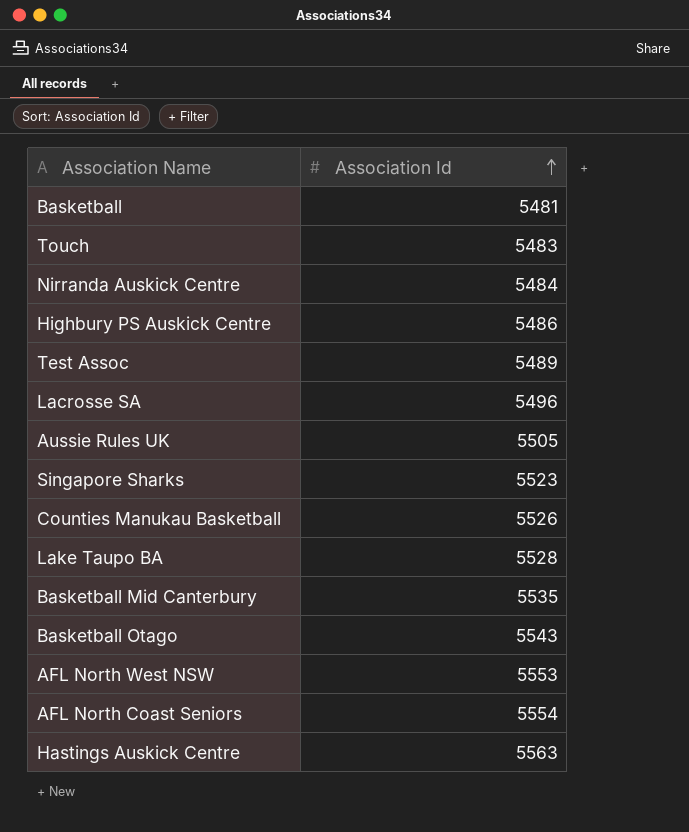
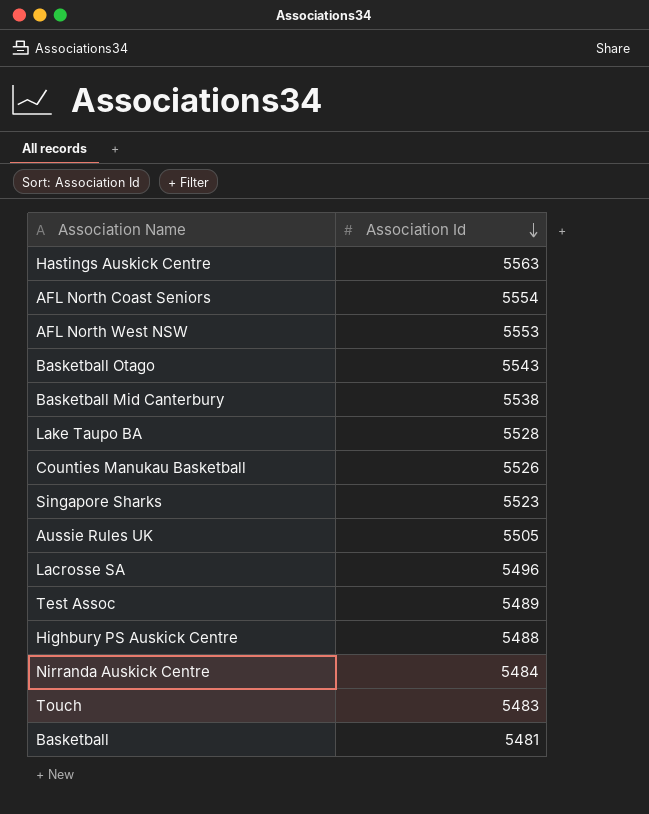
row order: Association Id ascending -> Association Id descending
Basketball Mid Canterbury | Association Id: 5535 -> 5538
Highbury PS Auskick Centre | Association Id: 5486 -> 5488

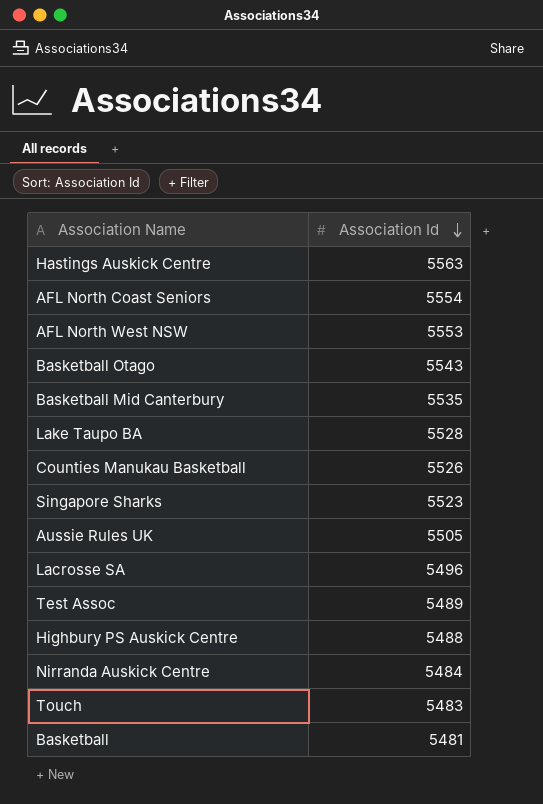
Basketball Mid Canterbury | Association Id: 5538 -> 5535

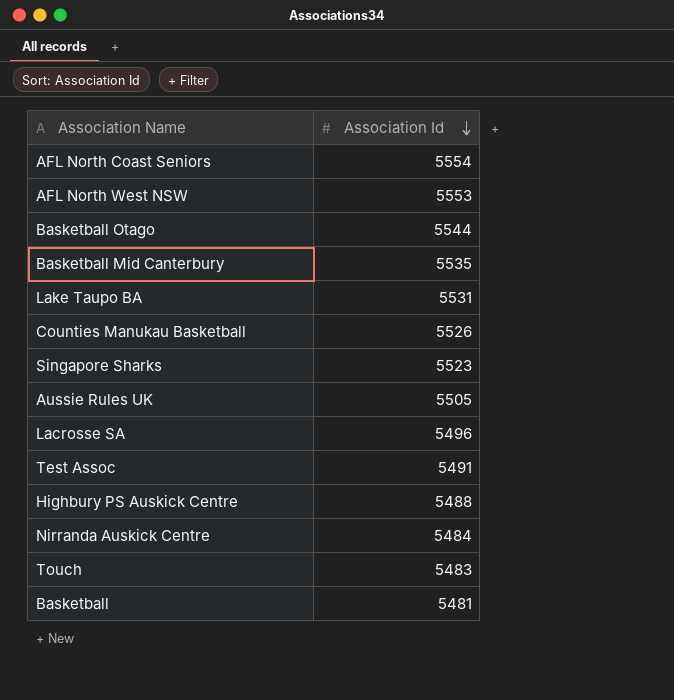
row Hastings Auskick Centre: 5563 -> none
Basketball Otago | Association Id: 5543 -> 5544
Lake Taupo BA | Association Id: 5528 -> 5531
Test Assoc | Association Id: 5489 -> 5491

